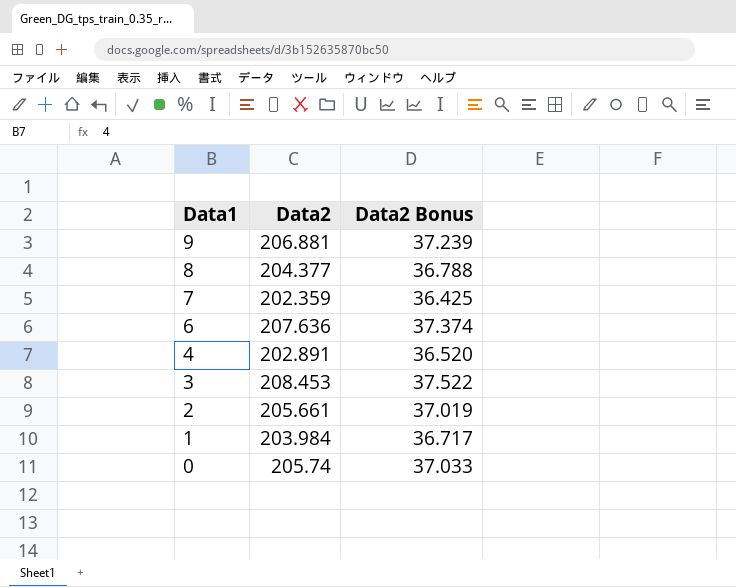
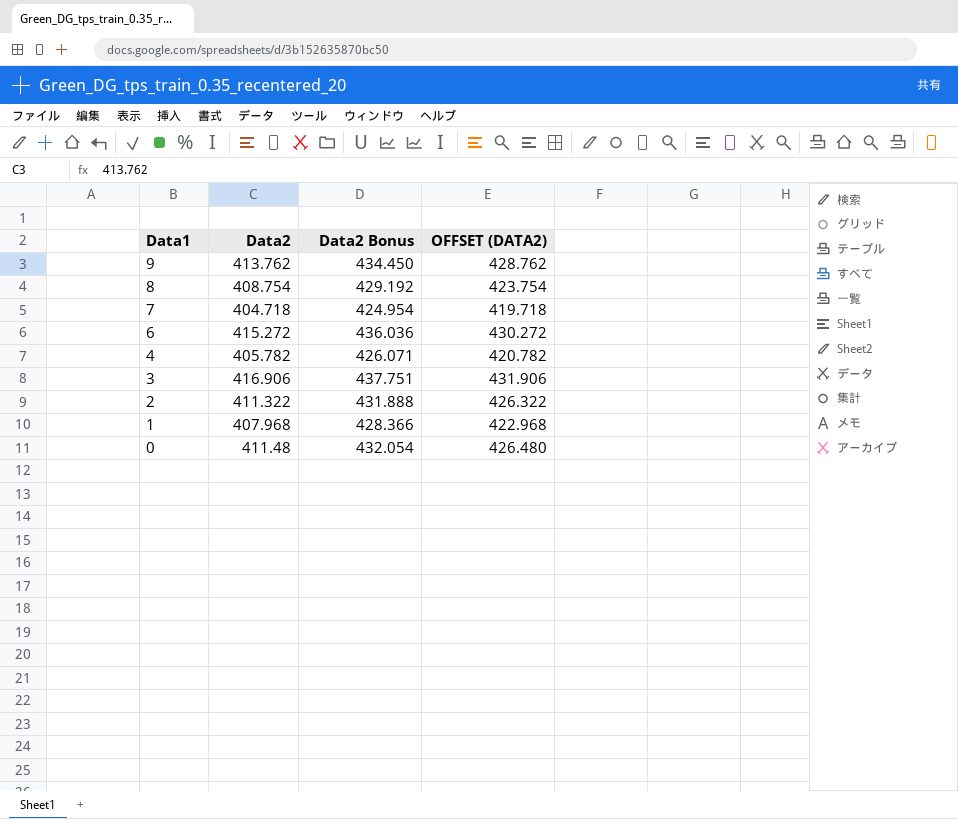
column Data2 Bonus | formula: [Data2] * 0.18 -> [Data2] * 1.05
column OFFSET (DATA2) | formula: none -> [Data2] + 15
9 | Data2: 206.881 -> 413.762
8 | Data2: 204.377 -> 408.754
7 | Data2: 202.359 -> 404.718
6 | Data2: 207.636 -> 415.272
4 | Data2: 202.891 -> 405.782
3 | Data2: 208.453 -> 416.906
2 | Data2: 205.661 -> 411.322
1 | Data2: 203.984 -> 407.968
0 | Data2: 205.74 -> 411.48

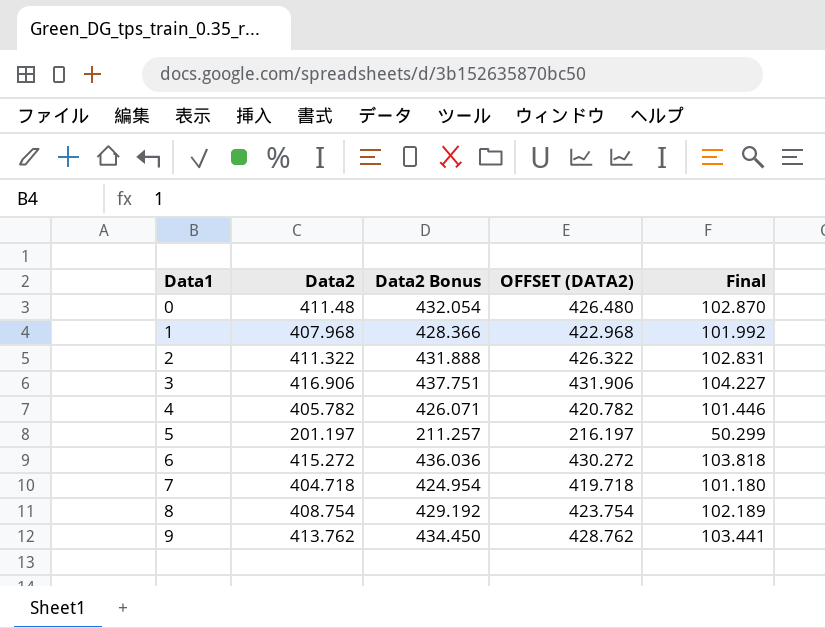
row order: Data1 descending -> Data1 ascending
column Final | formula: none -> [Data2] * 0.25
row 5: none -> 201.197 | 211.257 | 216.197 | 50.299

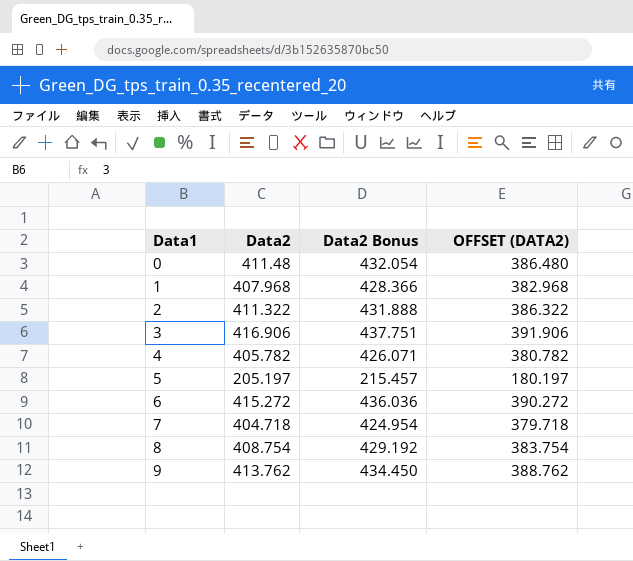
column Final | formula: [Data2] * 0.25 -> none
column OFFSET (DATA2) | formula: [Data2] + 15 -> [Data2] - 25
5 | Data2: 201.197 -> 205.197
5 | Data2 Bonus: 211.257 -> 215.457

